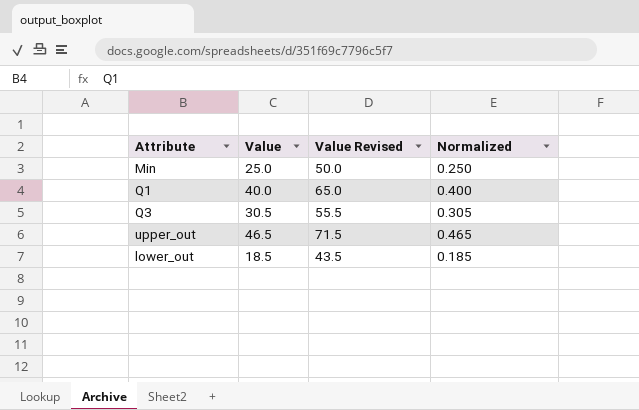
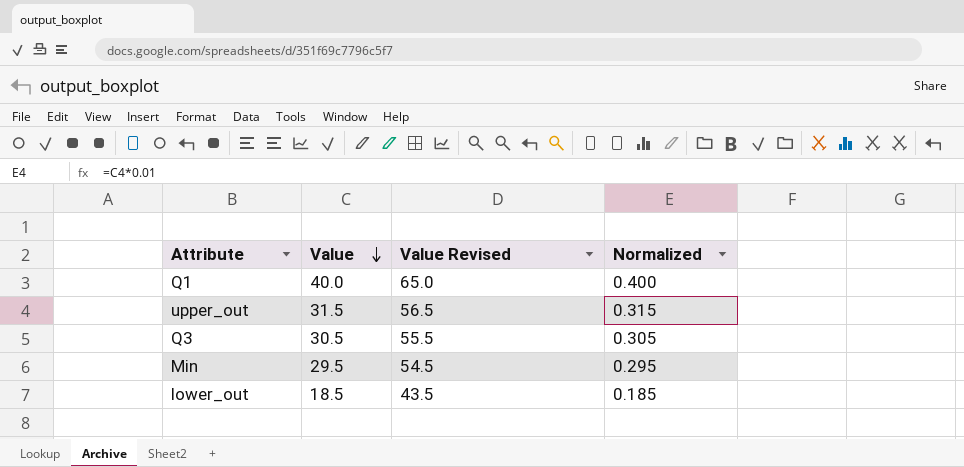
row order: none -> Value descending
upper_out | Value: 46.5 -> 31.5
upper_out | Value Revised: 71.5 -> 56.5
upper_out | Normalized: 0.465 -> 0.315
Min | Value: 25.0 -> 29.5
Min | Value Revised: 50.0 -> 54.5
Min | Normalized: 0.250 -> 0.295

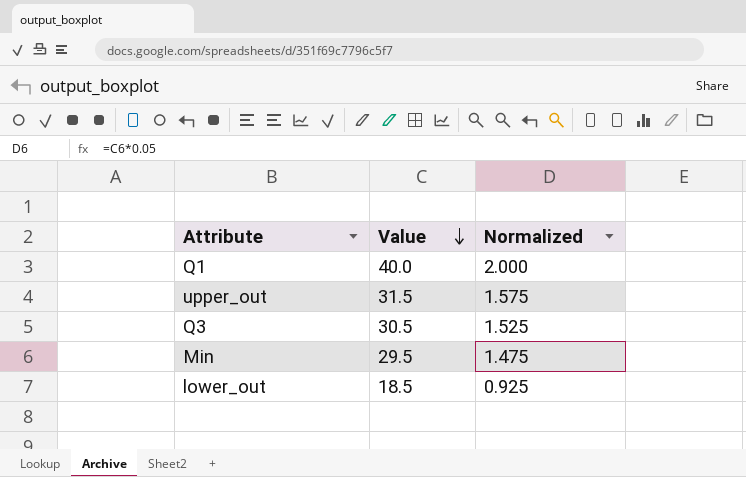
column Value Revised | formula: [Value] + 25 -> none
column Normalized | formula: [Value] * 0.01 -> [Value] * 0.05

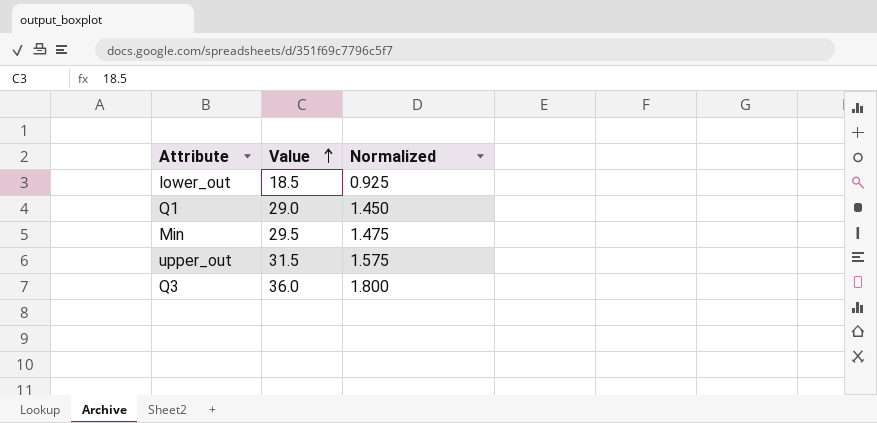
row order: Value descending -> Value ascending
Q1 | Value: 40.0 -> 29.0
Q1 | Normalized: 2.000 -> 1.450
Q3 | Value: 30.5 -> 36.0
Q3 | Normalized: 1.525 -> 1.800

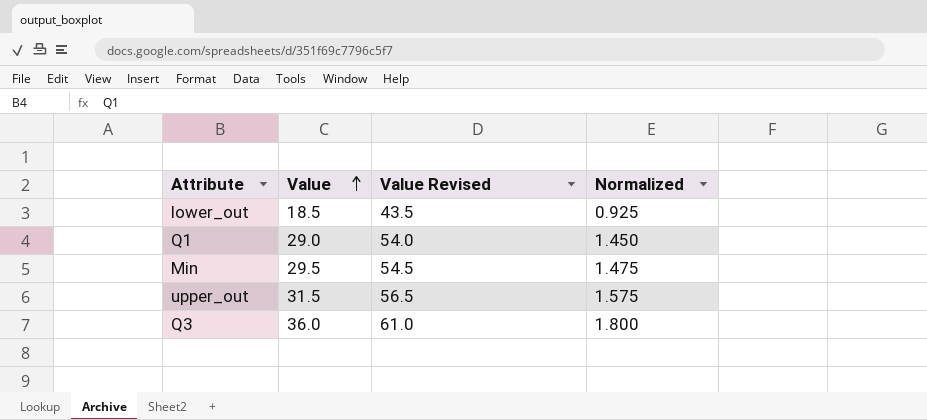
column Value Revised | formula: none -> [Value] + 25

